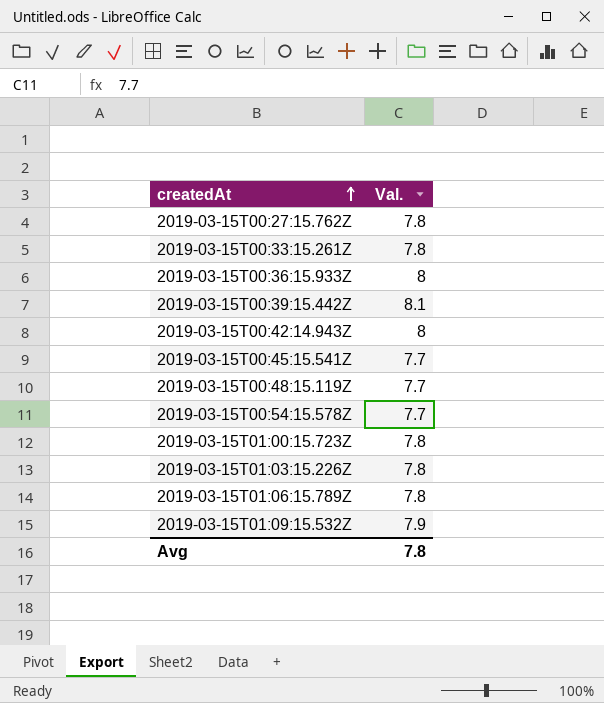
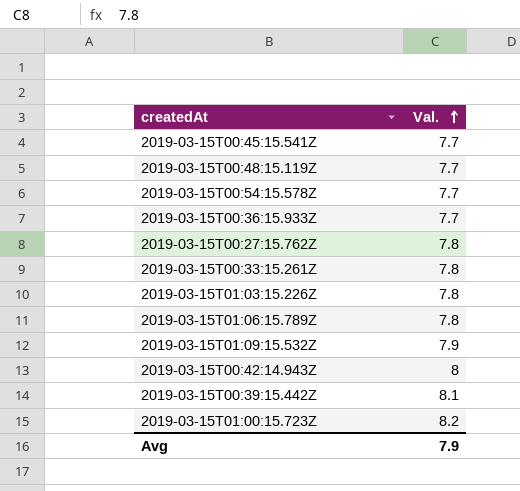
row order: createdAt ascending -> Val. ascending
2019-03-15T00:36:15.933Z | Val.: 8 -> 7.7
2019-03-15T01:00:15.723Z | Val.: 7.8 -> 8.2
Avg | Val.: 7.8 -> 7.9

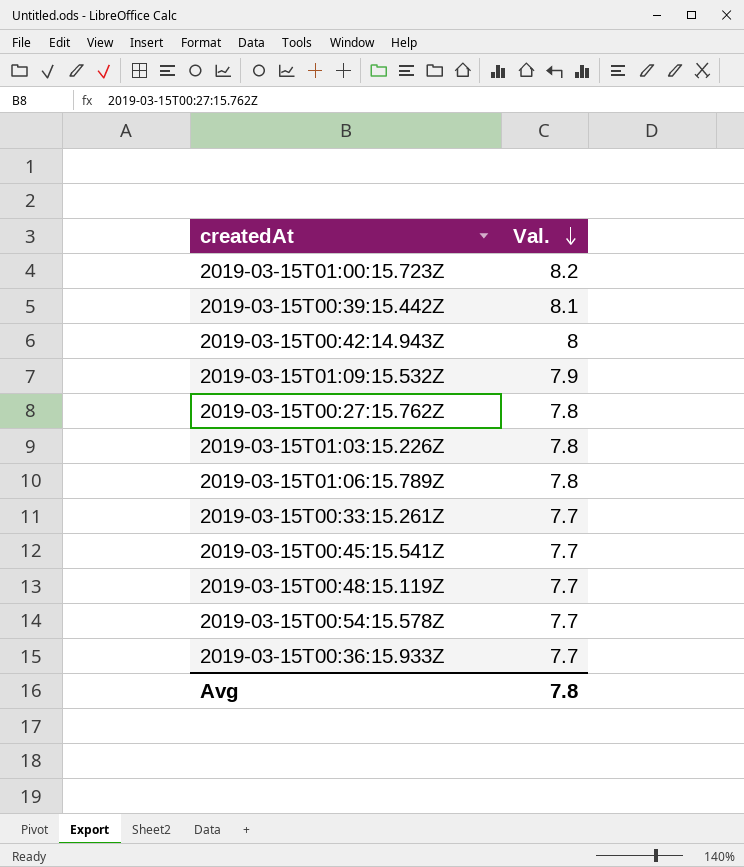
row order: Val. ascending -> Val. descending
2019-03-15T00:33:15.261Z | Val.: 7.8 -> 7.7
Avg | Val.: 7.9 -> 7.8

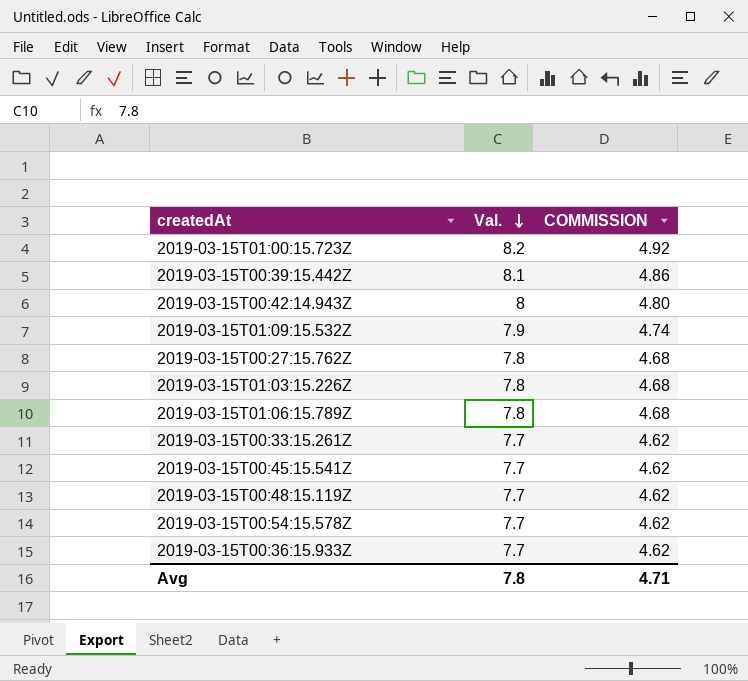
column COMMISSION | formula: none -> [Val.] * 0.6

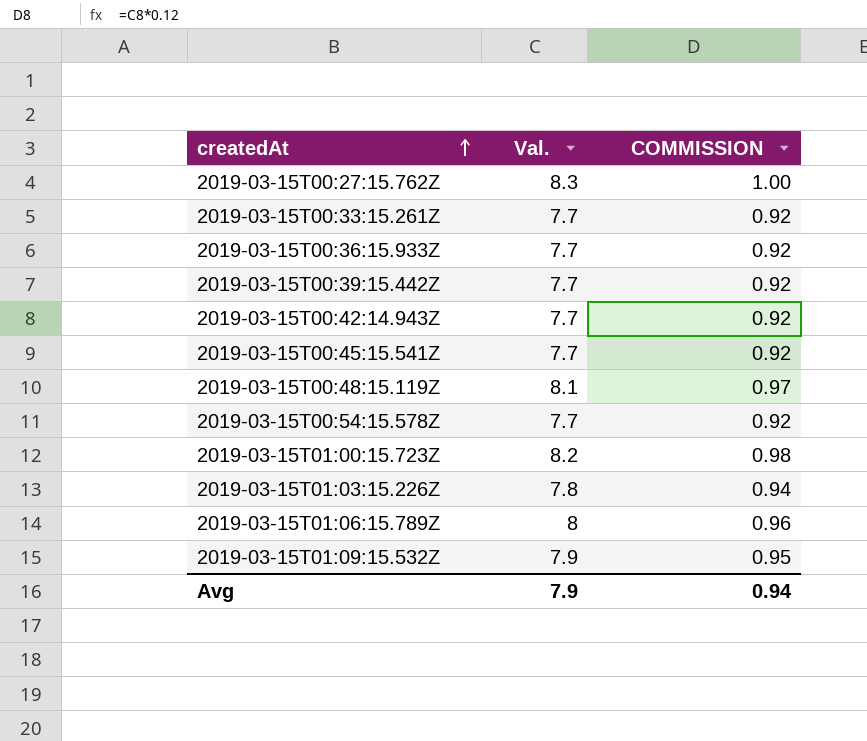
row order: Val. descending -> createdAt ascending
column COMMISSION | formula: [Val.] * 0.6 -> [Val.] * 0.12
2019-03-15T00:27:15.762Z | Val.: 7.8 -> 8.3
2019-03-15T00:39:15.442Z | Val.: 8.1 -> 7.7
2019-03-15T00:42:14.943Z | Val.: 8 -> 7.7
2019-03-15T00:48:15.119Z | Val.: 7.7 -> 8.1
2019-03-15T01:06:15.789Z | Val.: 7.8 -> 8
Avg | Val.: 7.8 -> 7.9
Avg | COMMISSION: 4.71 -> 0.94

